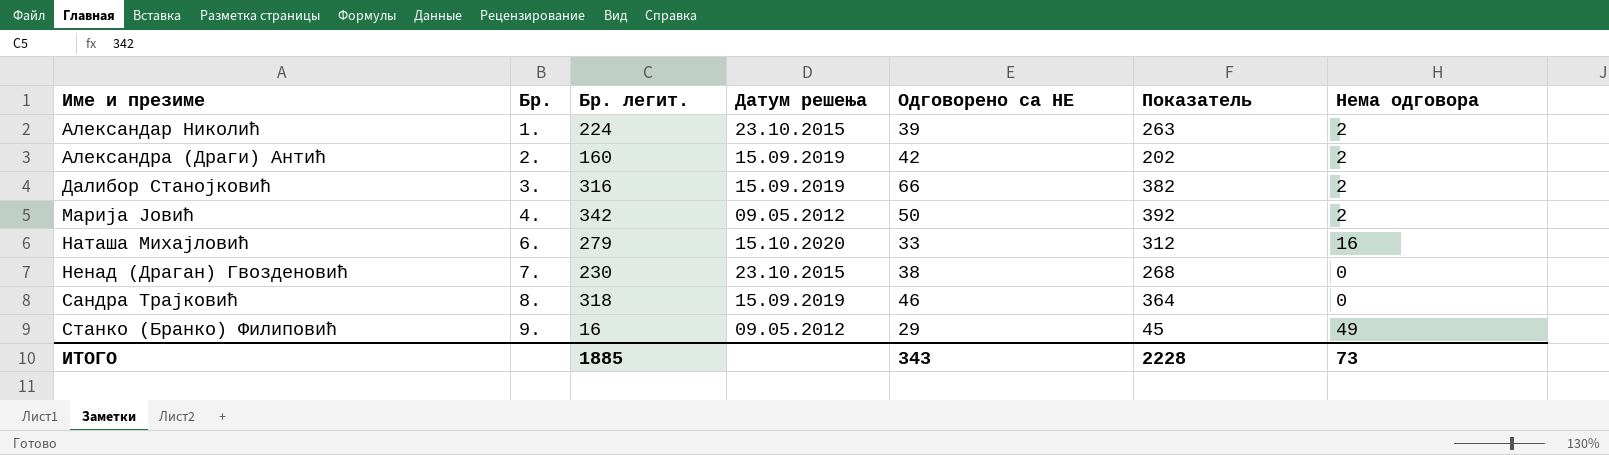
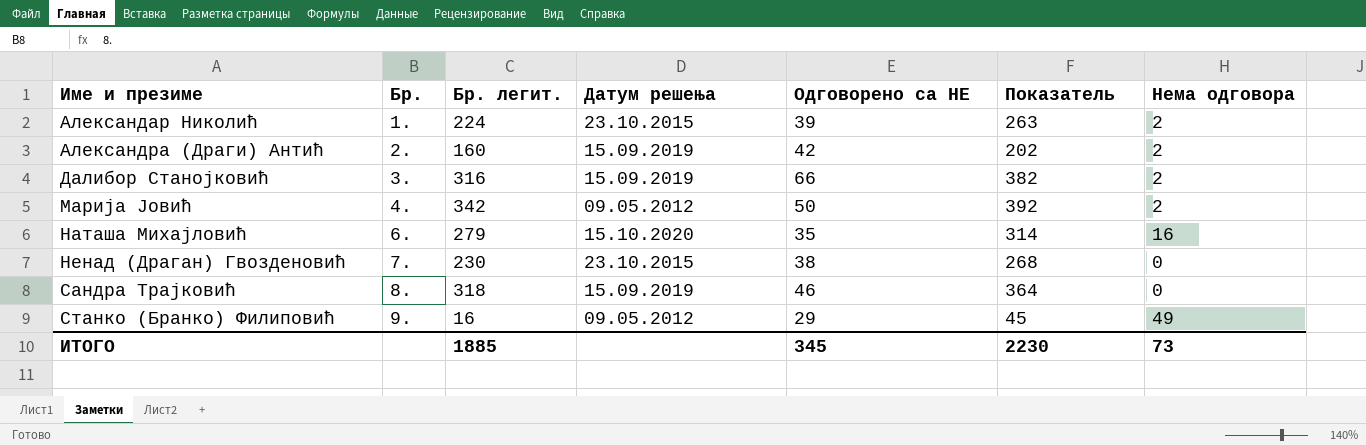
Наташа Михајловић | Одговорено са НЕ: 33 -> 35
Наташа Михајловић | Показатель: 312 -> 314
ИТОГО | Одговорено са НЕ: 343 -> 345
ИТОГО | Показатель: 2228 -> 2230

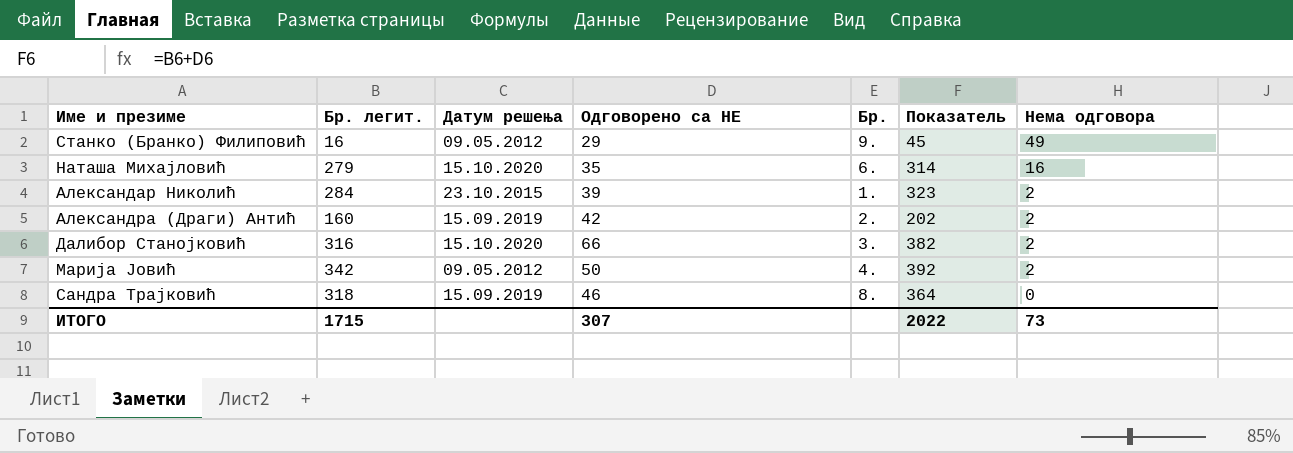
row order: Име и презиме ascending -> Нема одговора descending
column Бр. | position: 2 -> 5
row Ненад (Драган) Гвозденовић: 7. | 230 | 23.10.2015 | 38 | 268 | 0 -> none
Александар Николић | Бр. легит.: 224 -> 284
Александар Николић | Показатель: 263 -> 323
Далибор Станојковић | Датум решења: 15.09.2019 -> 15.10.2020
ИТОГО | Бр. легит.: 1885 -> 1715
ИТОГО | Одговорено са НЕ: 345 -> 307
ИТОГО | Показатель: 2230 -> 2022

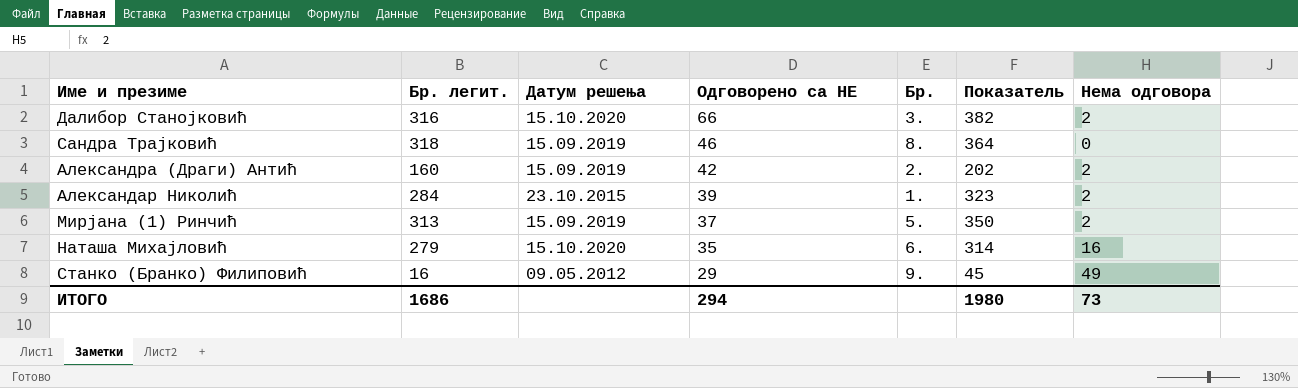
row order: Нема одговора descending -> Одговорено са НЕ descending
row Марија Јовић: 342 | 09.05.2012 | 50 | 4. | 392 | 2 -> none
row Мирјана (1) Ринчић: none -> 313 | 15.09.2019 | 37 | 5. | 350 | 2
ИТОГО | Бр. легит.: 1715 -> 1686
ИТОГО | Одговорено са НЕ: 307 -> 294
ИТОГО | Показатель: 2022 -> 1980

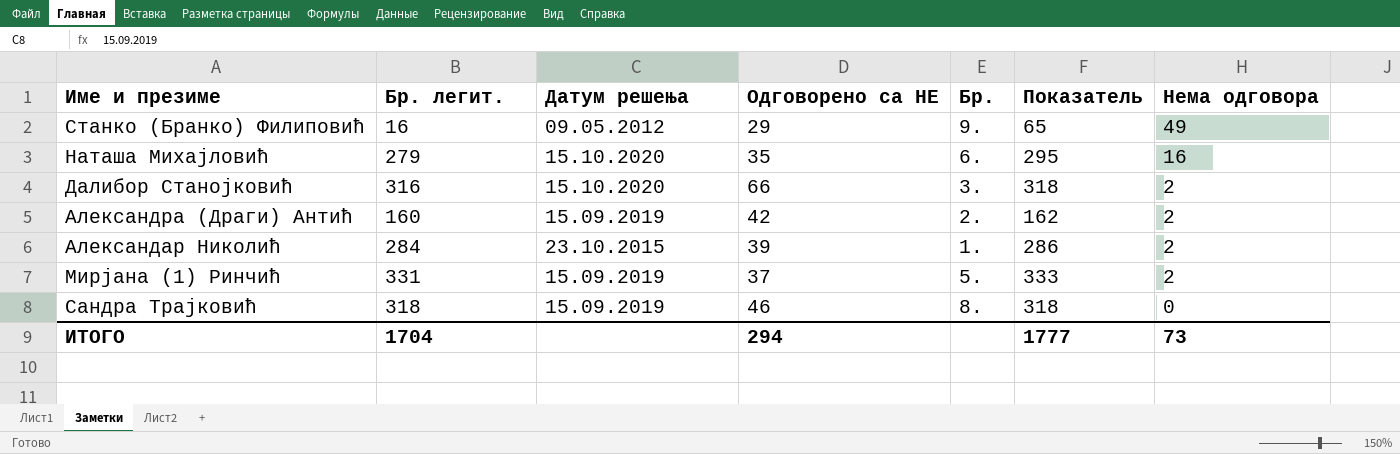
row order: Одговорено са НЕ descending -> Нема одговора descending
column Показатель | formula: [Бр. легит.] + [Одговорено са НЕ] -> [Бр. легит.] + [Нема одговора]
Мирјана (1) Ринчић | Бр. легит.: 313 -> 331
ИТОГО | Бр. легит.: 1686 -> 1704
ИТОГО | Показатель: 1980 -> 1777

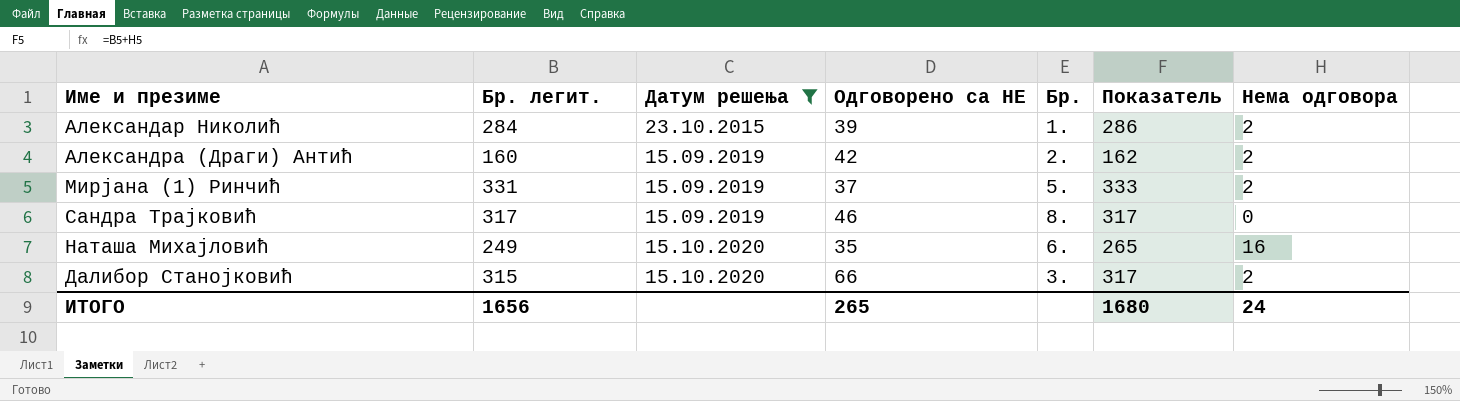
filter: none -> Датум решења != 09.05.2012
row order: Нема одговора descending -> Датум решења ascending
Сандра Трајковић | Бр. легит.: 318 -> 317
Сандра Трајковић | Показатель: 318 -> 317
Наташа Михајловић | Бр. легит.: 279 -> 249
Наташа Михајловић | Показатель: 295 -> 265
Далибор Станојковић | Бр. легит.: 316 -> 315
Далибор Станојковић | Показатель: 318 -> 317
ИТОГО | Бр. легит.: 1704 -> 1656
ИТОГО | Одговорено са НЕ: 294 -> 265
ИТОГО | Показатель: 1777 -> 1680
ИТОГО | Нема одговора: 73 -> 24

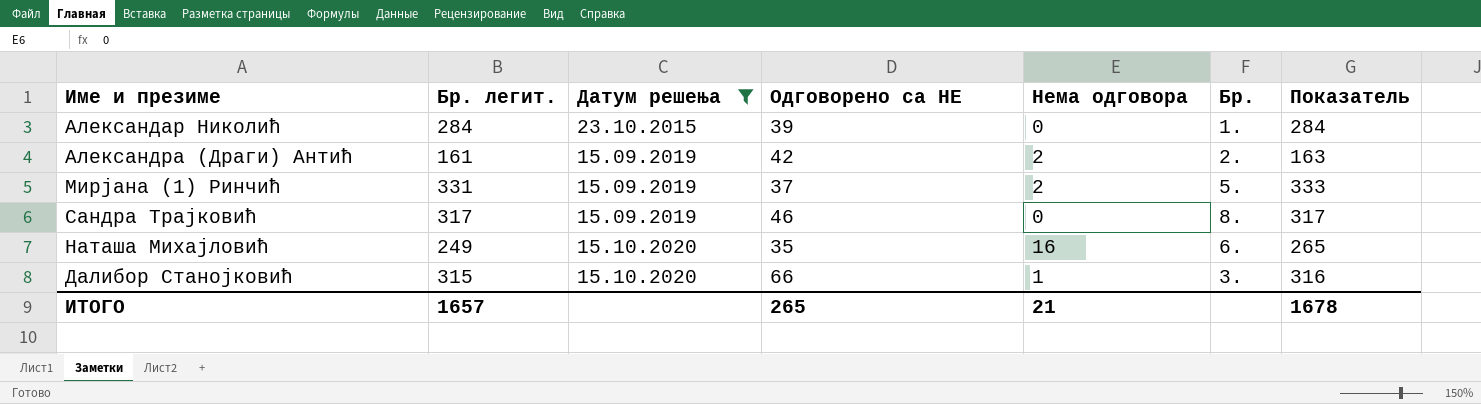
column Нема одговора | position: 7 -> 5
Александар Николић | Нема одговора: 2 -> 0
Александар Николић | Показатель: 286 -> 284
Александра (Драги) Антић | Бр. легит.: 160 -> 161
Александра (Драги) Антић | Показатель: 162 -> 163
Далибор Станојковић | Нема одговора: 2 -> 1
Далибор Станојковић | Показатель: 317 -> 316
ИТОГО | Бр. легит.: 1656 -> 1657
ИТОГО | Нема одговора: 24 -> 21
ИТОГО | Показатель: 1680 -> 1678

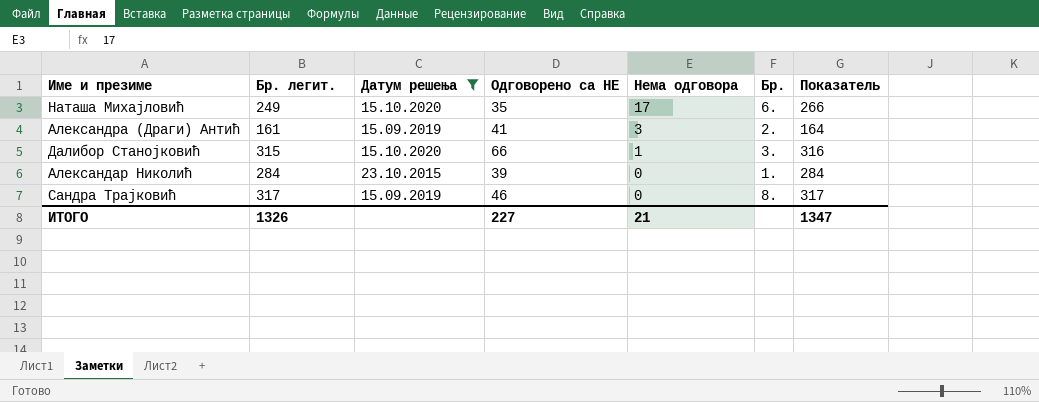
row order: Датум решења ascending -> Нема одговора descending
row Мирјана (1) Ринчић: 331 | 15.09.2019 | 37 | 2 | 5. | 333 -> none
Наташа Михајловић | Нема одговора: 16 -> 17
Наташа Михајловић | Показатель: 265 -> 266
Александра (Драги) Антић | Одговорено са НЕ: 42 -> 41
Александра (Драги) Антић | Нема одговора: 2 -> 3
Александра (Драги) Антић | Показатель: 163 -> 164
ИТОГО | Бр. легит.: 1657 -> 1326
ИТОГО | Одговорено са НЕ: 265 -> 227
ИТОГО | Показатель: 1678 -> 1347

